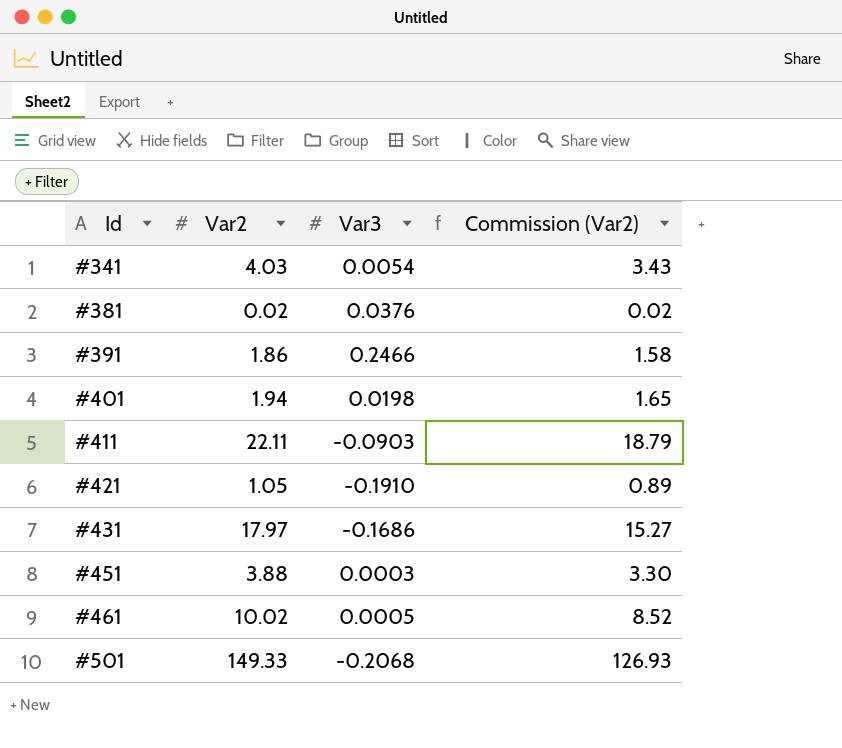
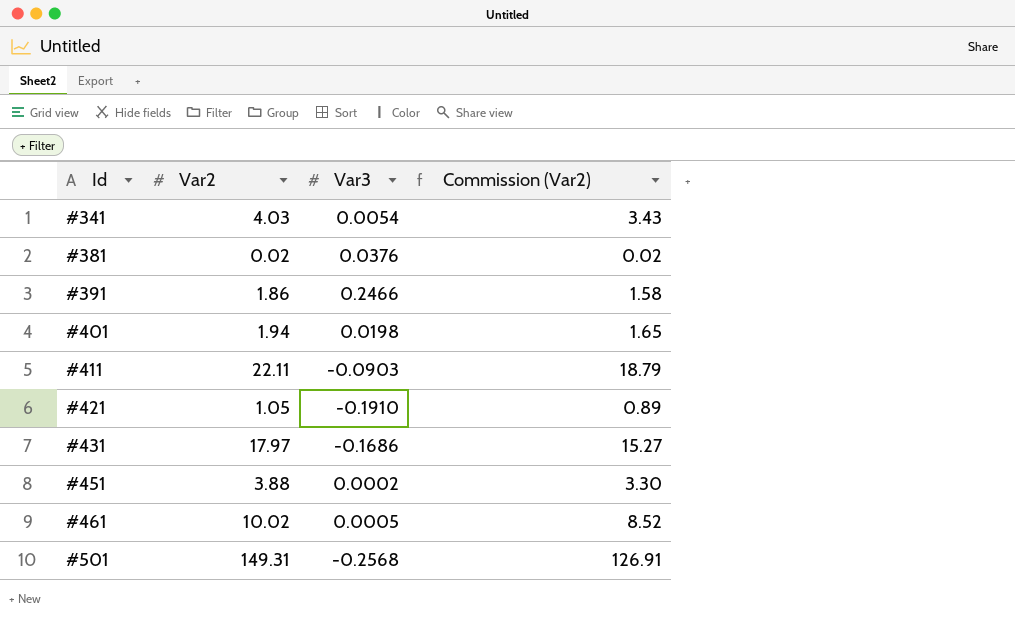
#451 | Var3: 0.0003 -> 0.0002
#501 | Var2: 149.33 -> 149.31
#501 | Var3: -0.2068 -> -0.2568
#501 | Commission (Var2): 126.93 -> 126.91

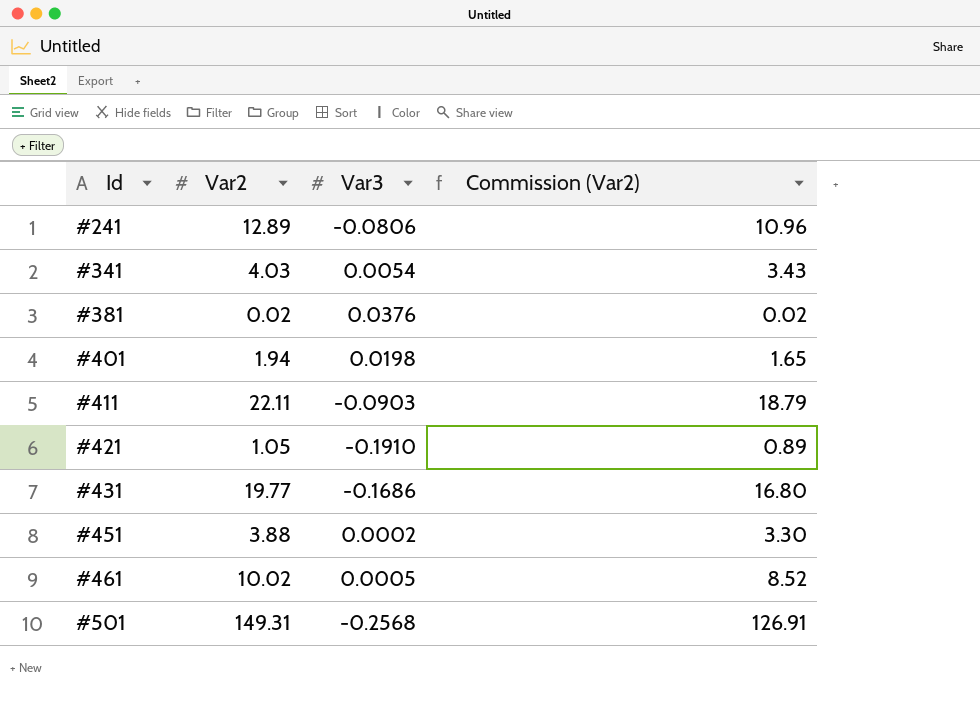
row #391: 1.86 | 0.2466 | 1.58 -> none
row #241: none -> 12.89 | -0.0806 | 10.96
#431 | Var2: 17.97 -> 19.77
#431 | Commission (Var2): 15.27 -> 16.80

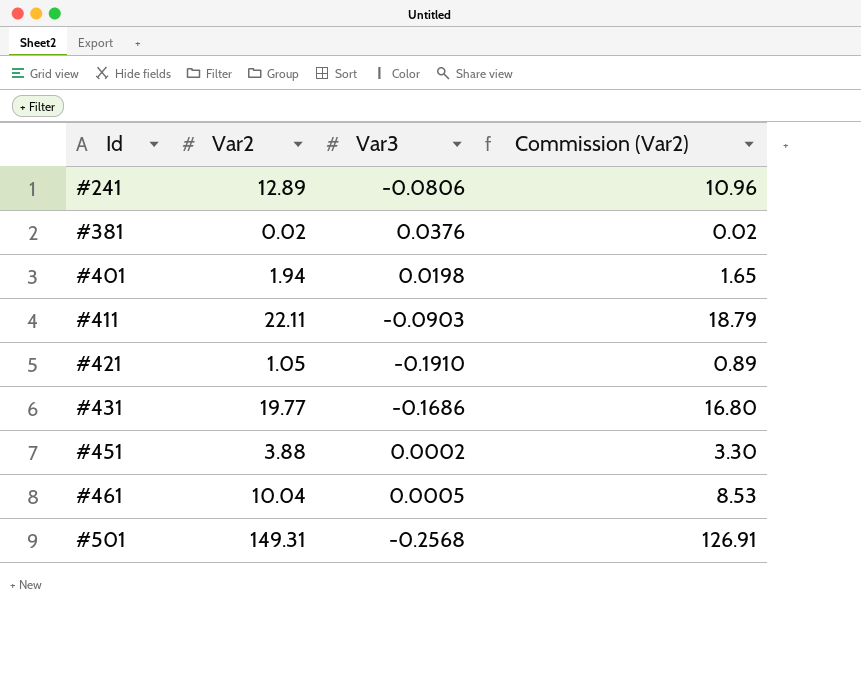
row #341: 4.03 | 0.0054 | 3.43 -> none
#461 | Var2: 10.02 -> 10.04
#461 | Commission (Var2): 8.52 -> 8.53

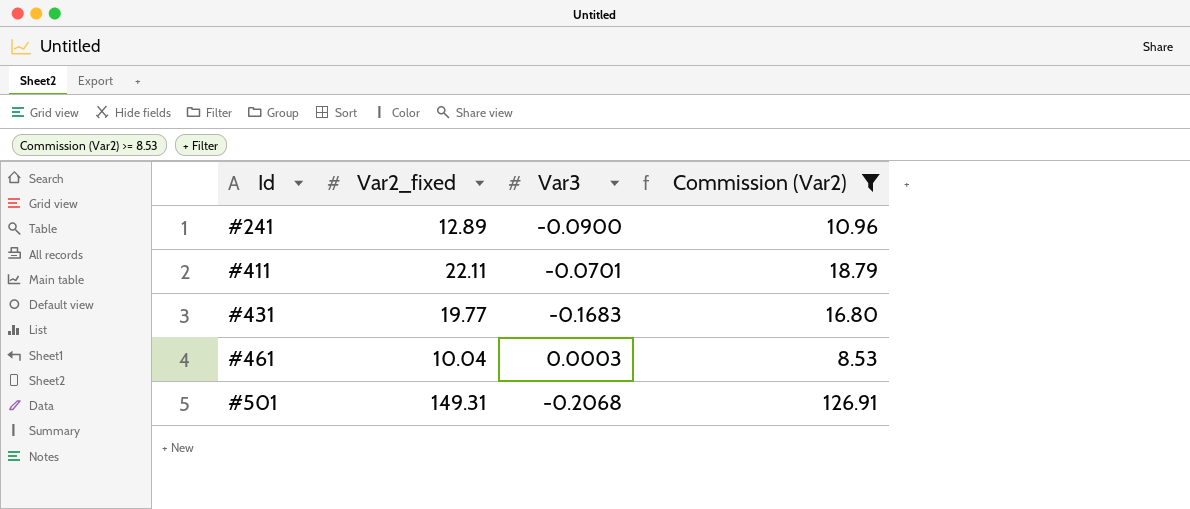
filter: none -> Commission (Var2) >= 8.53
column name: Var2 -> Var2_fixed
#241 | Var3: -0.0806 -> -0.0900
#411 | Var3: -0.0903 -> -0.0701
#431 | Var3: -0.1686 -> -0.1683
#461 | Var3: 0.0005 -> 0.0003
#501 | Var3: -0.2568 -> -0.2068

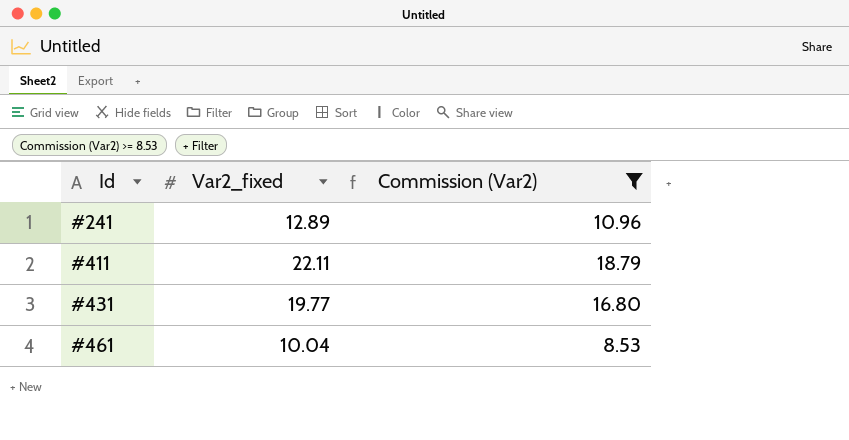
column Var3 | position: 3 -> none
row #501: 149.31 | -0.2068 | 126.91 -> none

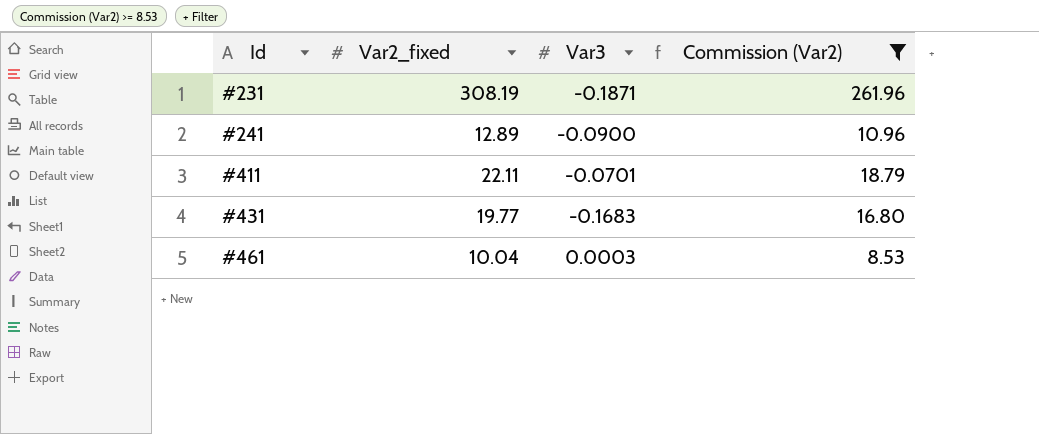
column Var3 | position: none -> 3
row #231: none -> 308.19 | -0.1871 | 261.96

